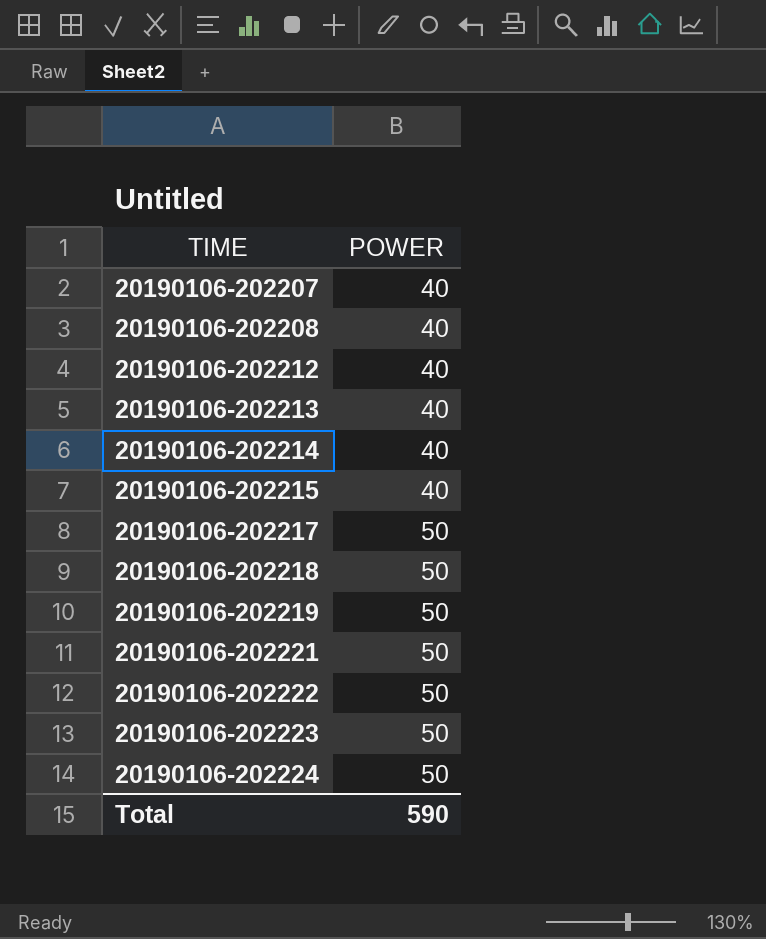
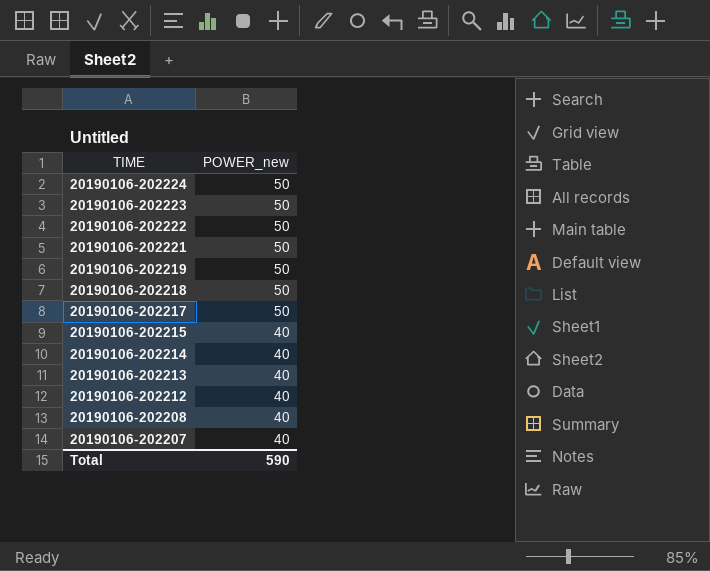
row order: TIME ascending -> TIME descending
column name: POWER -> POWER_new

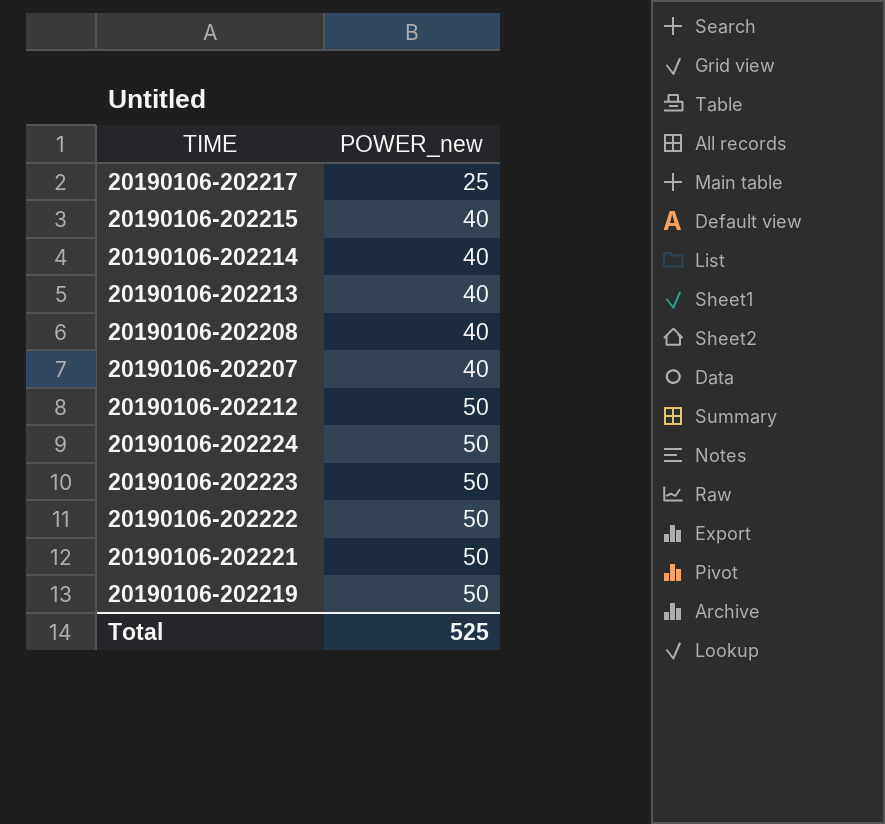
row order: TIME descending -> POWER_new ascending
row 20190106-202218: 50 -> none
20190106-202217 | POWER_new: 50 -> 25
20190106-202212 | POWER_new: 40 -> 50
Total | POWER_new: 590 -> 525

